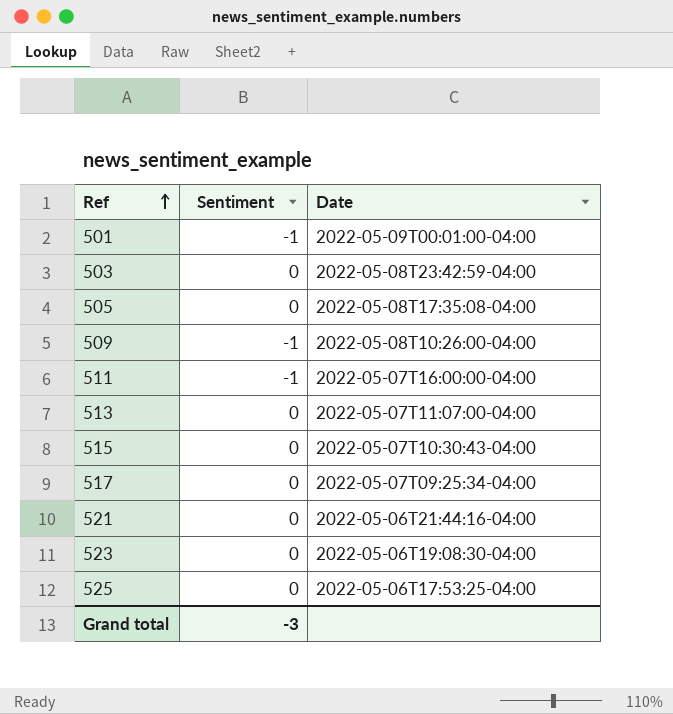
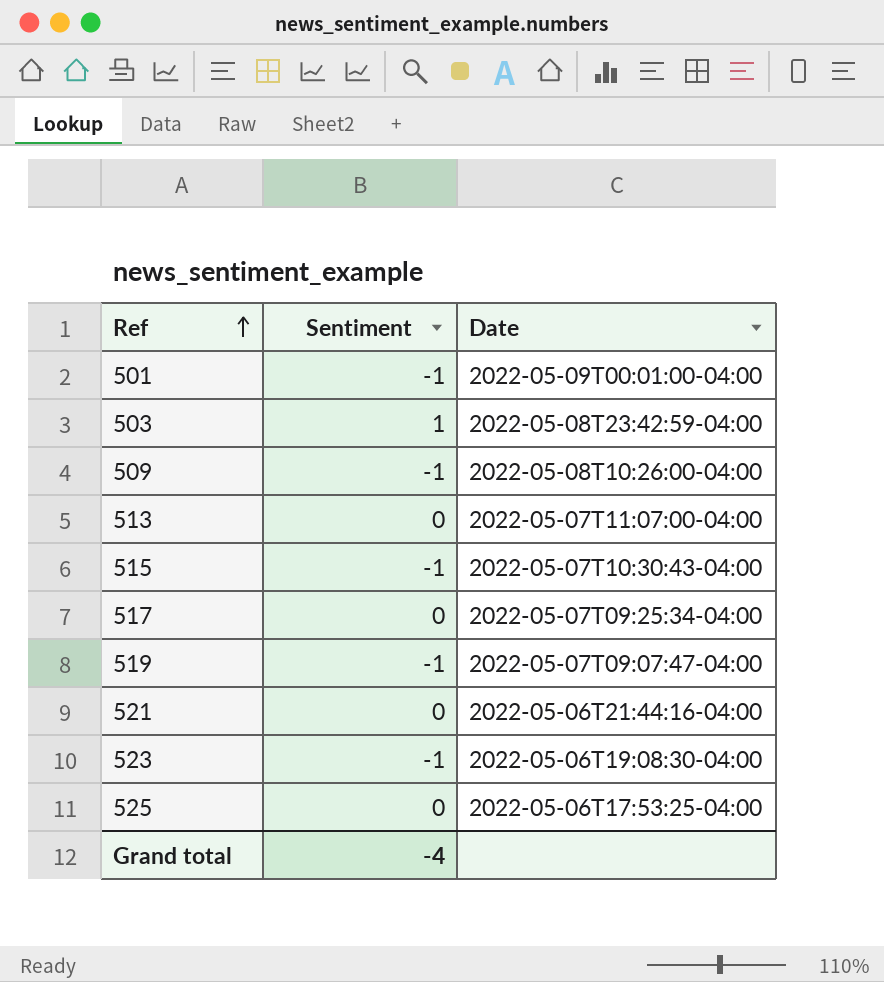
row 505: 0 | 2022-05-08T17:35:08-04:00 -> none
row 511: -1 | 2022-05-07T16:00:00-04:00 -> none
503 | Sentiment: 0 -> 1
515 | Sentiment: 0 -> -1
row 519: none -> -1 | 2022-05-07T09:07:47-04:00
523 | Sentiment: 0 -> -1
Grand total | Sentiment: -3 -> -4

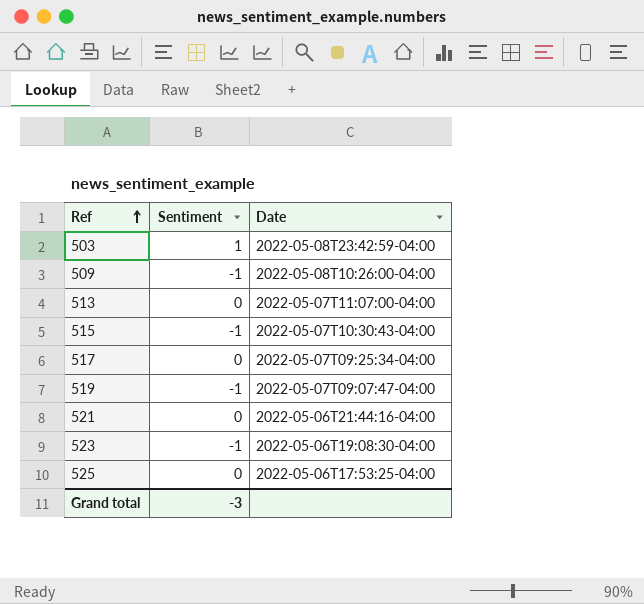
row 501: -1 | 2022-05-09T00:01:00-04:00 -> none
Grand total | Sentiment: -4 -> -3

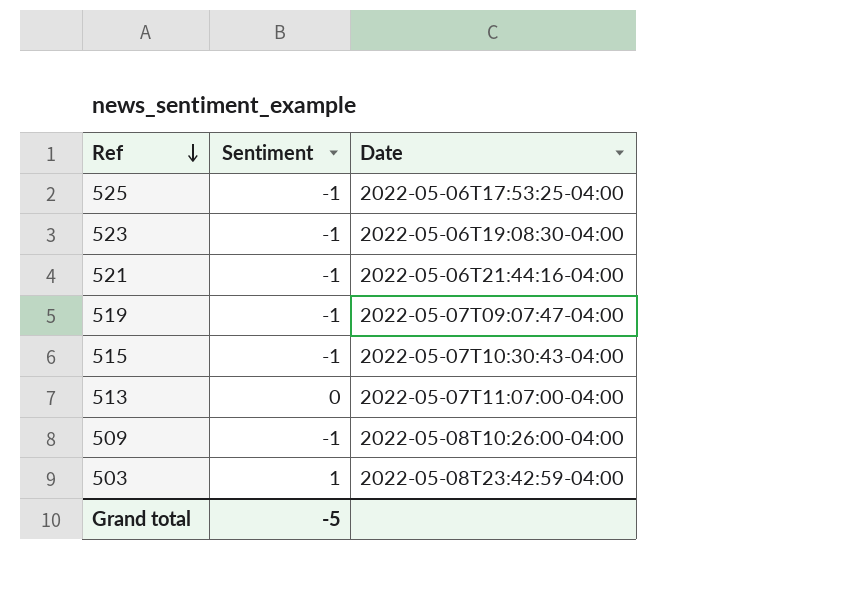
row order: Ref ascending -> Ref descending
row 517: 0 | 2022-05-07T09:25:34-04:00 -> none
525 | Sentiment: 0 -> -1
521 | Sentiment: 0 -> -1
Grand total | Sentiment: -3 -> -5

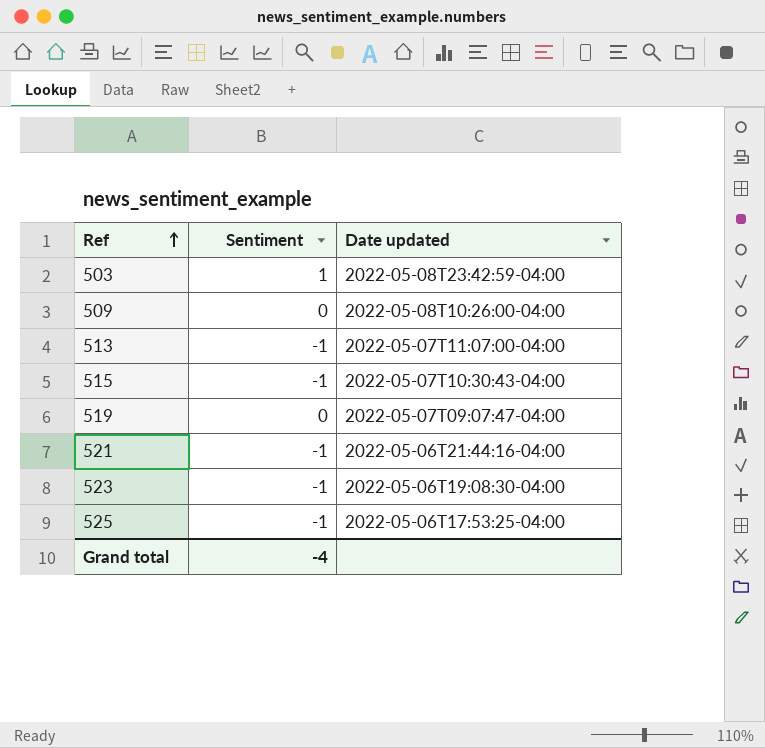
row order: Ref descending -> Ref ascending
column name: Date -> Date updated
509 | Sentiment: -1 -> 0
513 | Sentiment: 0 -> -1
519 | Sentiment: -1 -> 0
Grand total | Sentiment: -5 -> -4

